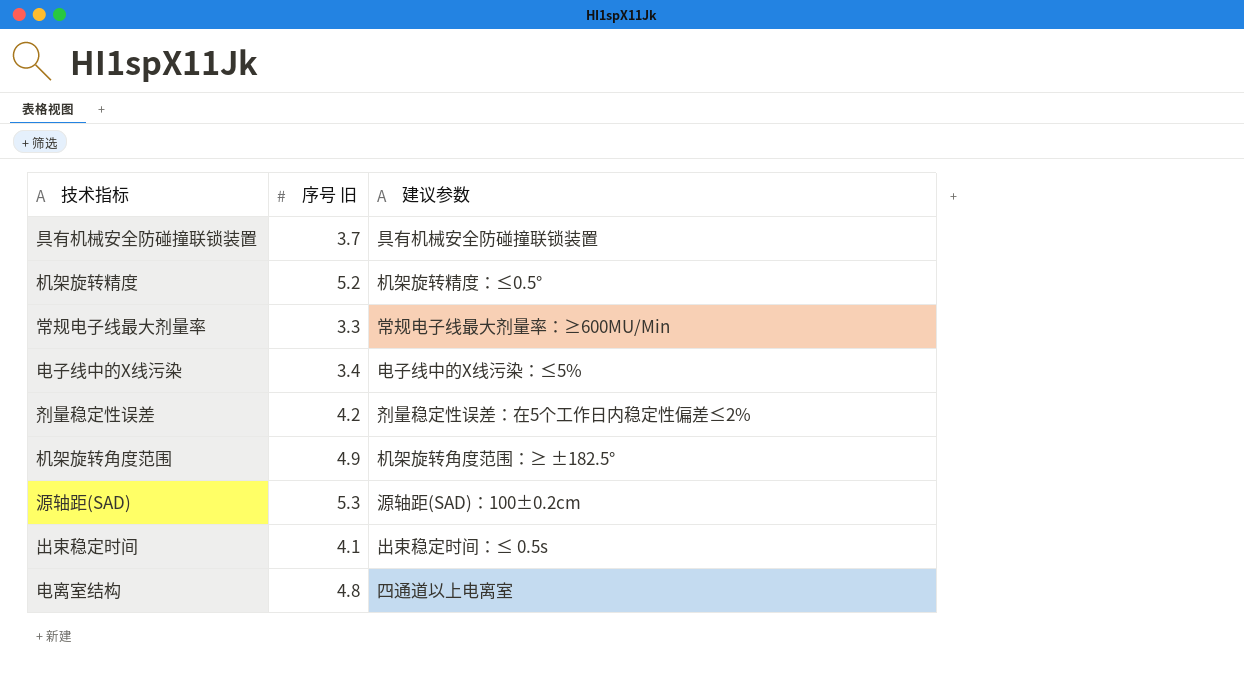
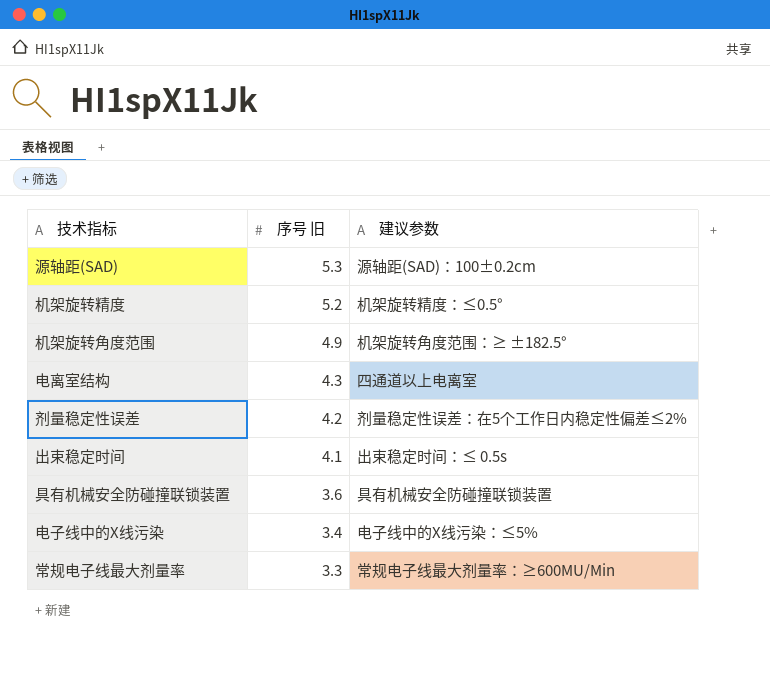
row order: none -> 序号 旧 descending
电离室结构 | 序号 旧: 4.8 -> 4.3
具有机械安全防碰撞联锁装置 | 序号 旧: 3.7 -> 3.6

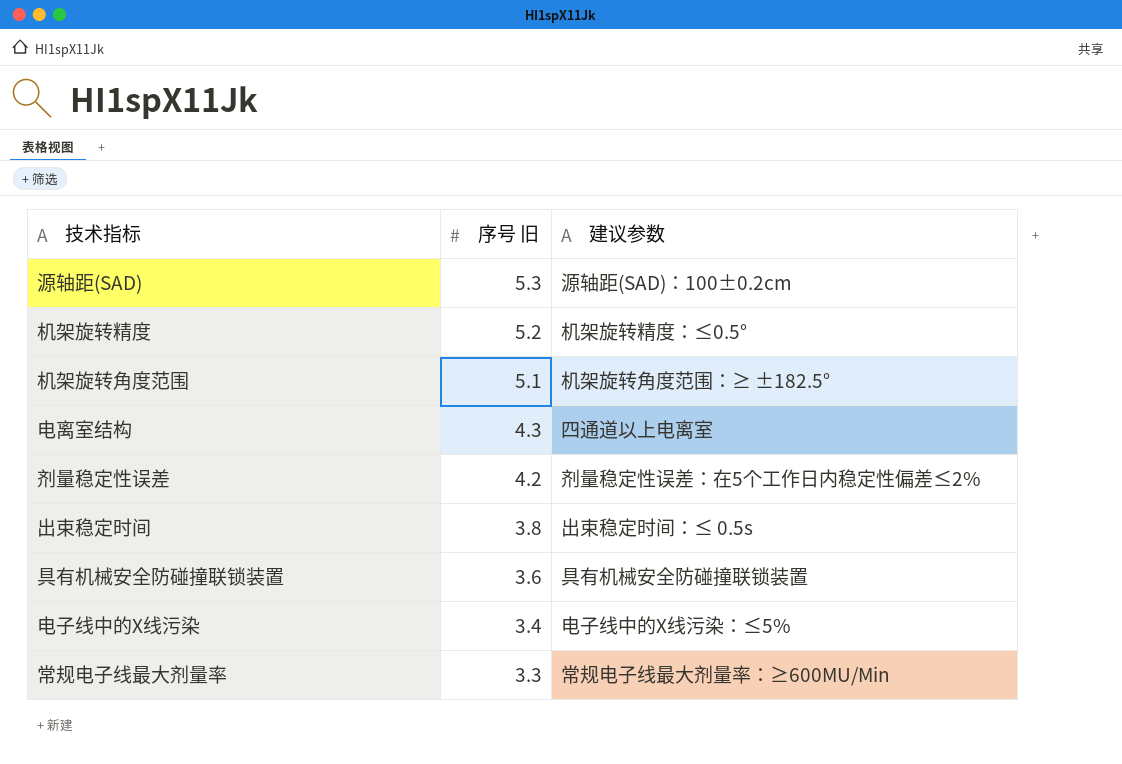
机架旋转角度范围 | 序号 旧: 4.9 -> 5.1
出束稳定时间 | 序号 旧: 4.1 -> 3.8

